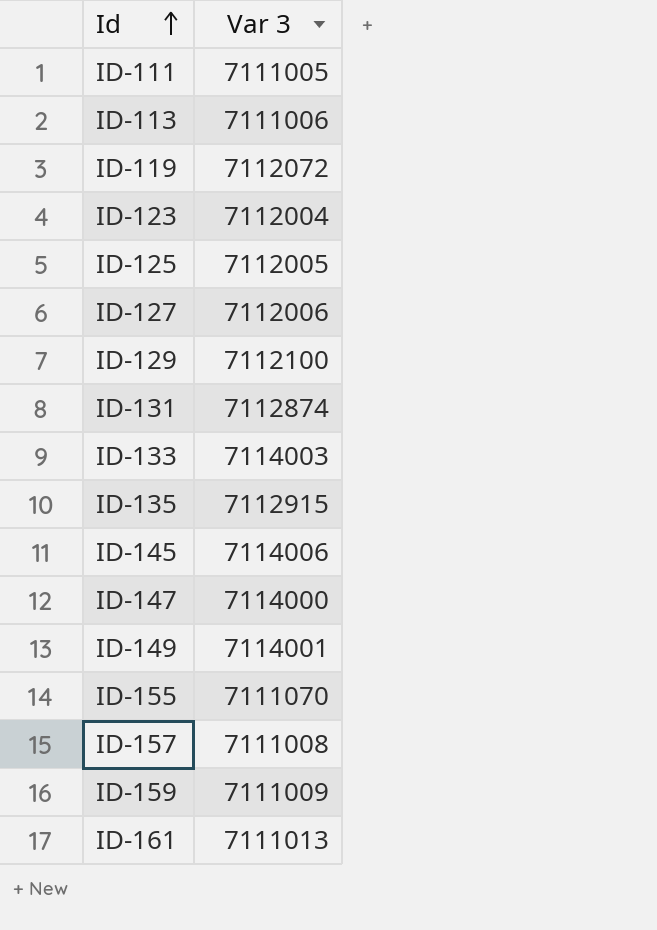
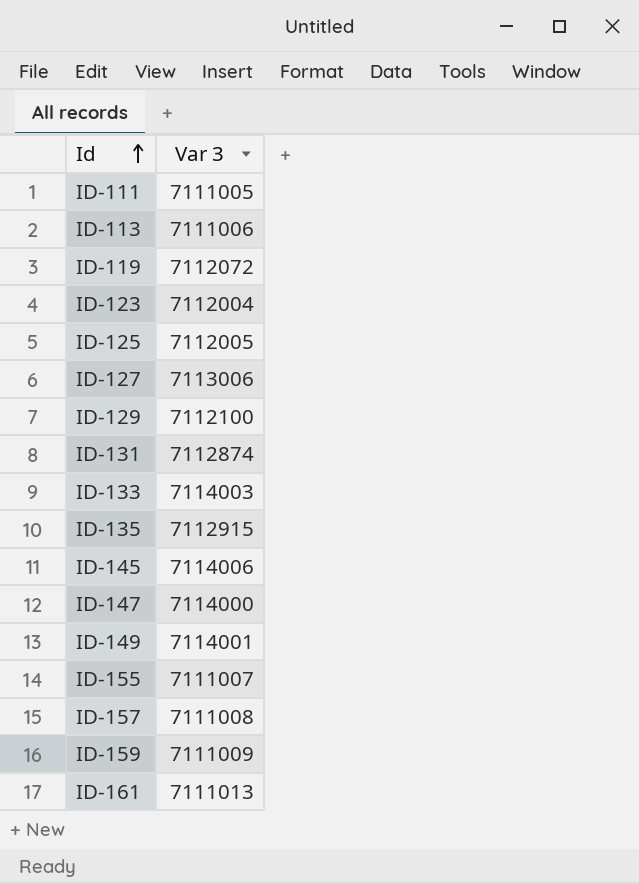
ID-127 | Var 3: 7112006 -> 7113006
ID-155 | Var 3: 7111070 -> 7111007

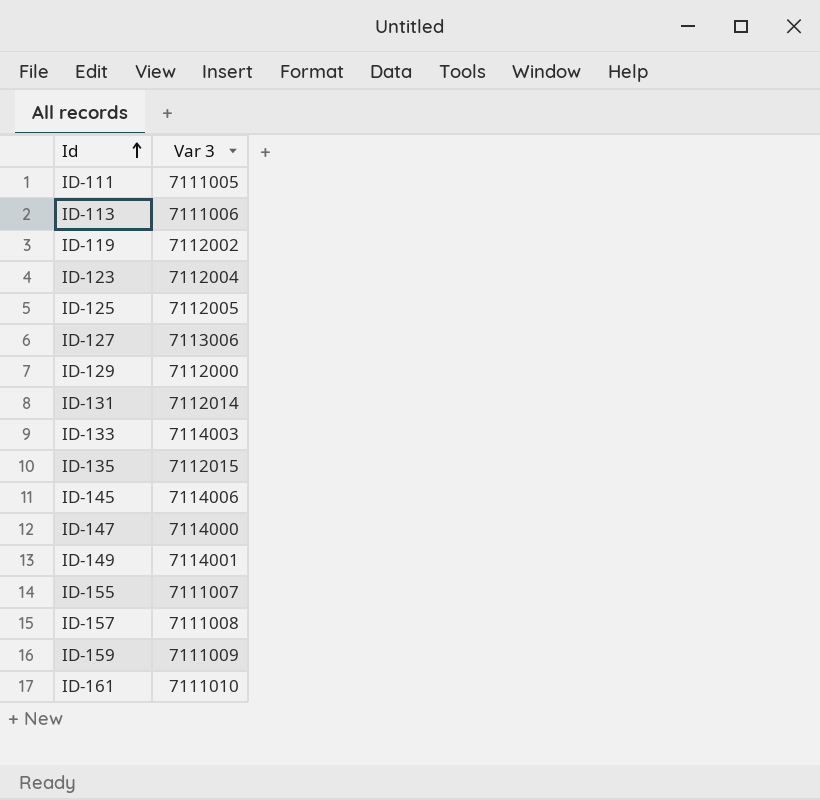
ID-119 | Var 3: 7112072 -> 7112002
ID-129 | Var 3: 7112100 -> 7112000
ID-131 | Var 3: 7112874 -> 7112014
ID-135 | Var 3: 7112915 -> 7112015
ID-161 | Var 3: 7111013 -> 7111010

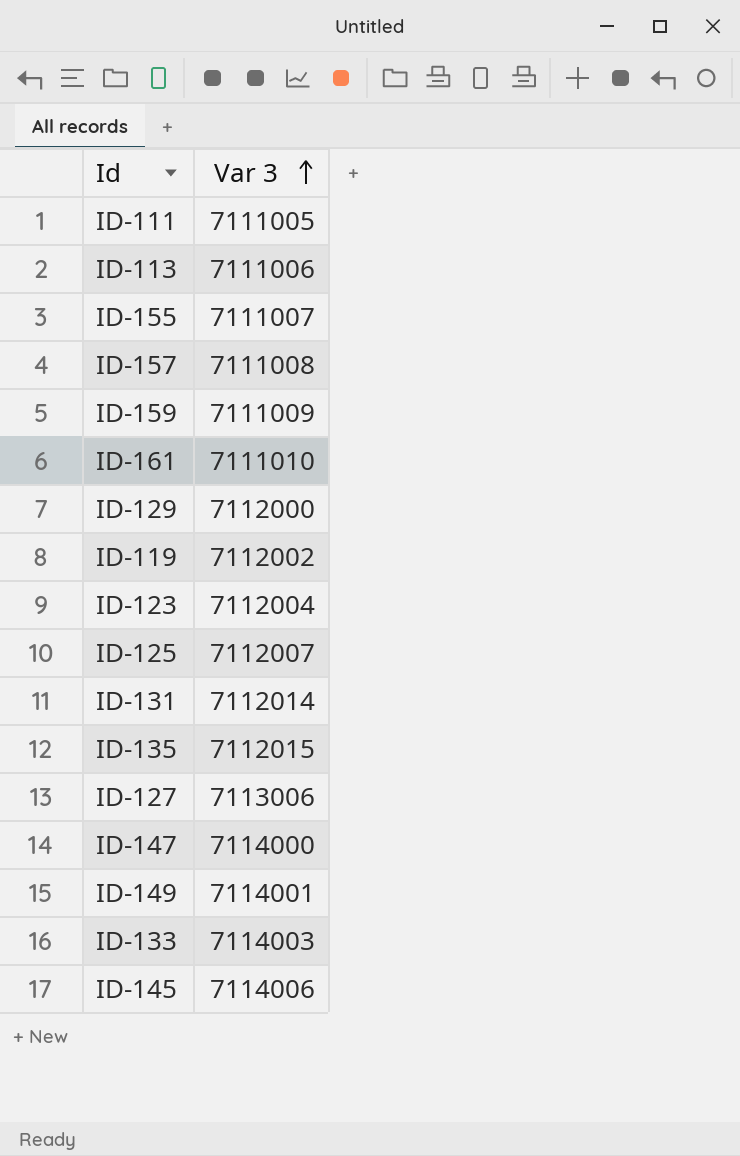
row order: Id ascending -> Var 3 ascending
ID-125 | Var 3: 7112005 -> 7112007

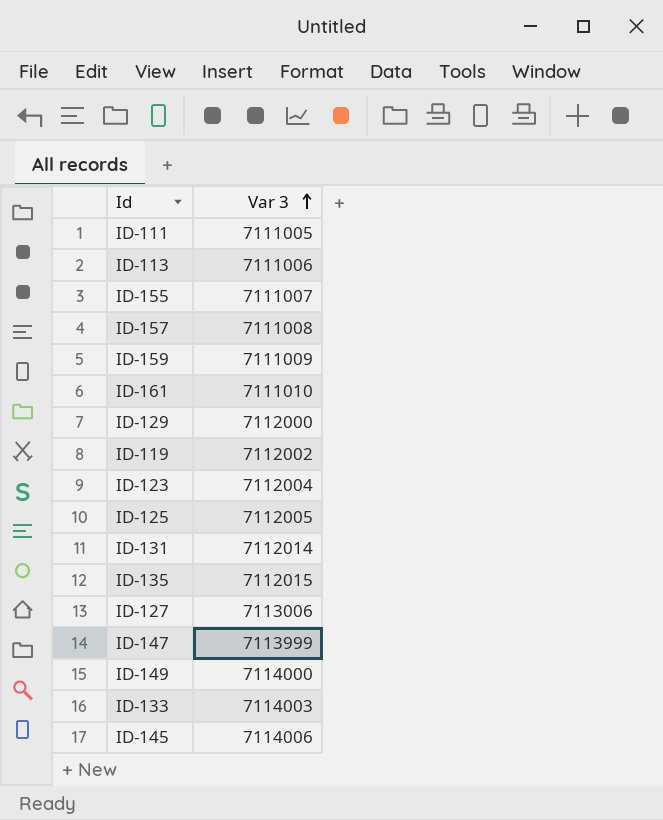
ID-125 | Var 3: 7112007 -> 7112005
ID-147 | Var 3: 7114000 -> 7113999
ID-149 | Var 3: 7114001 -> 7114000

